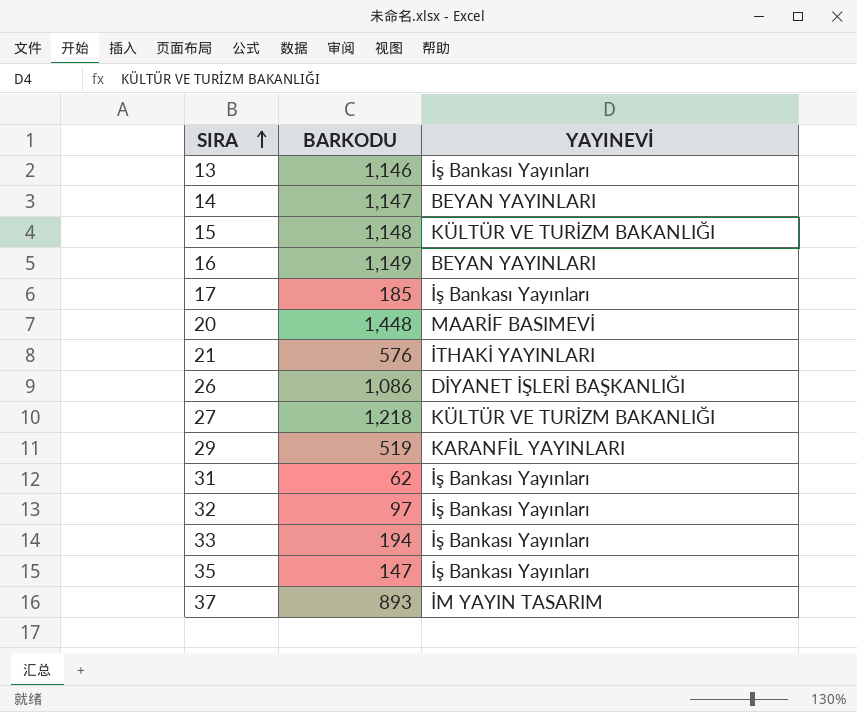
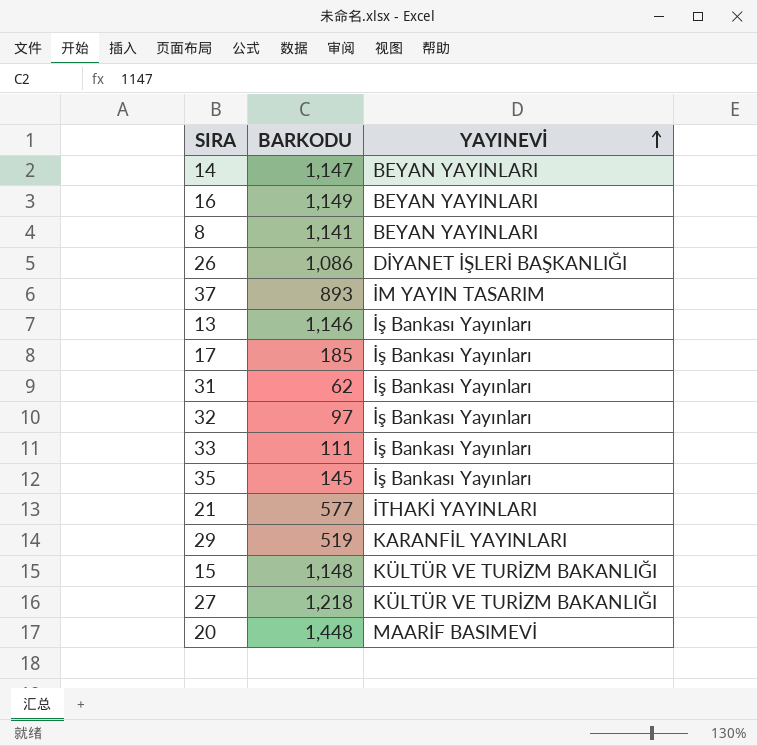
row order: SIRA ascending -> YAYINEVİ ascending
row 8: none -> 1,141 | BEYAN YAYINLARI
33 | BARKODU: 194 -> 111
35 | BARKODU: 147 -> 145
21 | BARKODU: 576 -> 577

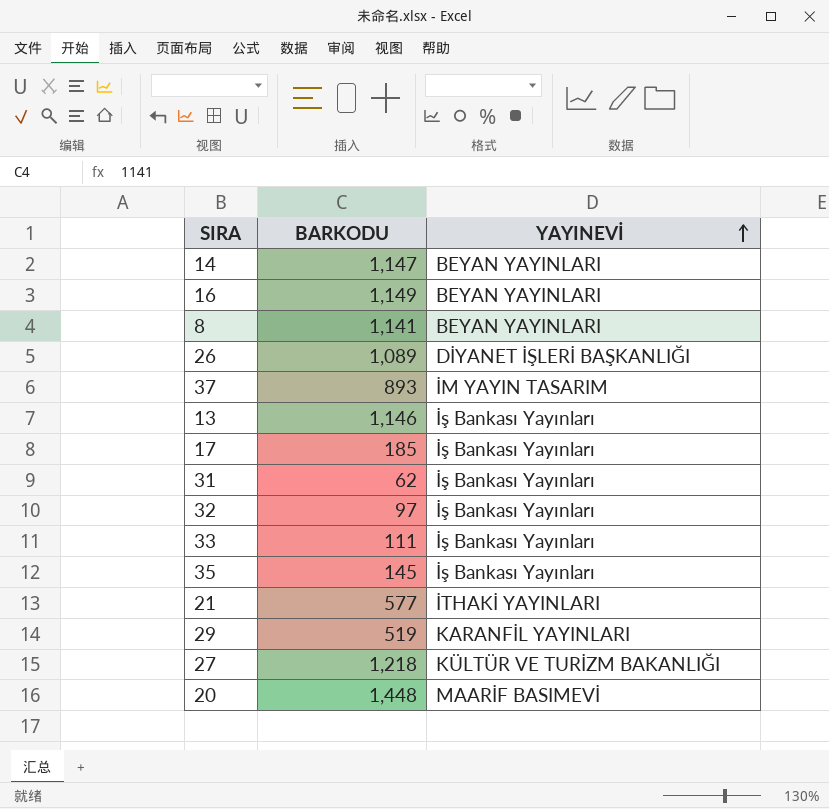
row 15: 1,148 | KÜLTÜR VE TURİZM BAKANLIĞI -> none
26 | BARKODU: 1,086 -> 1,089

